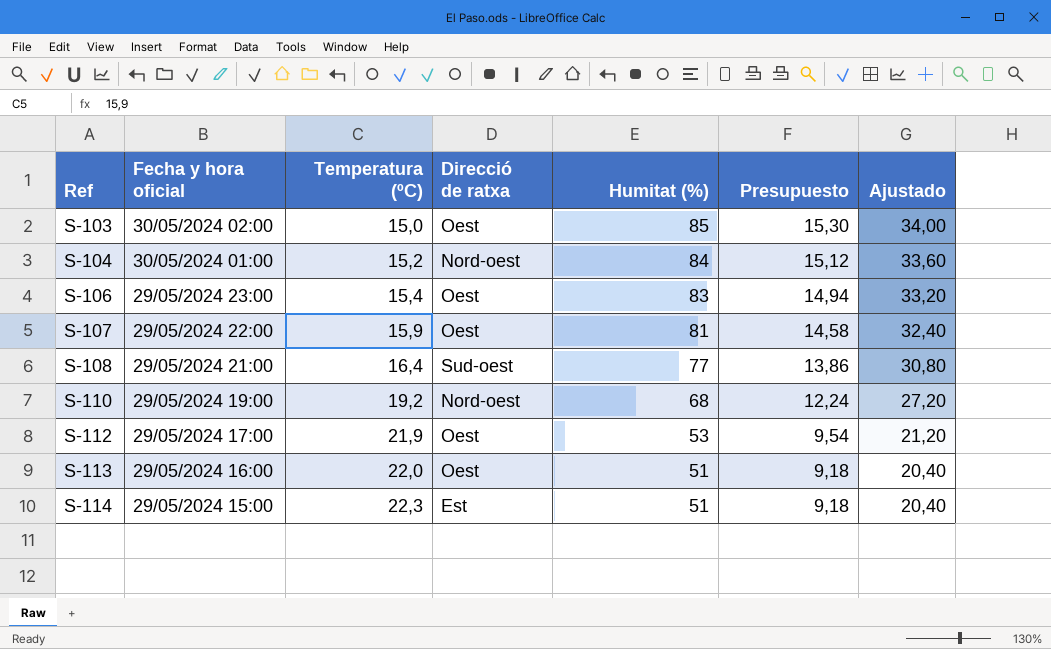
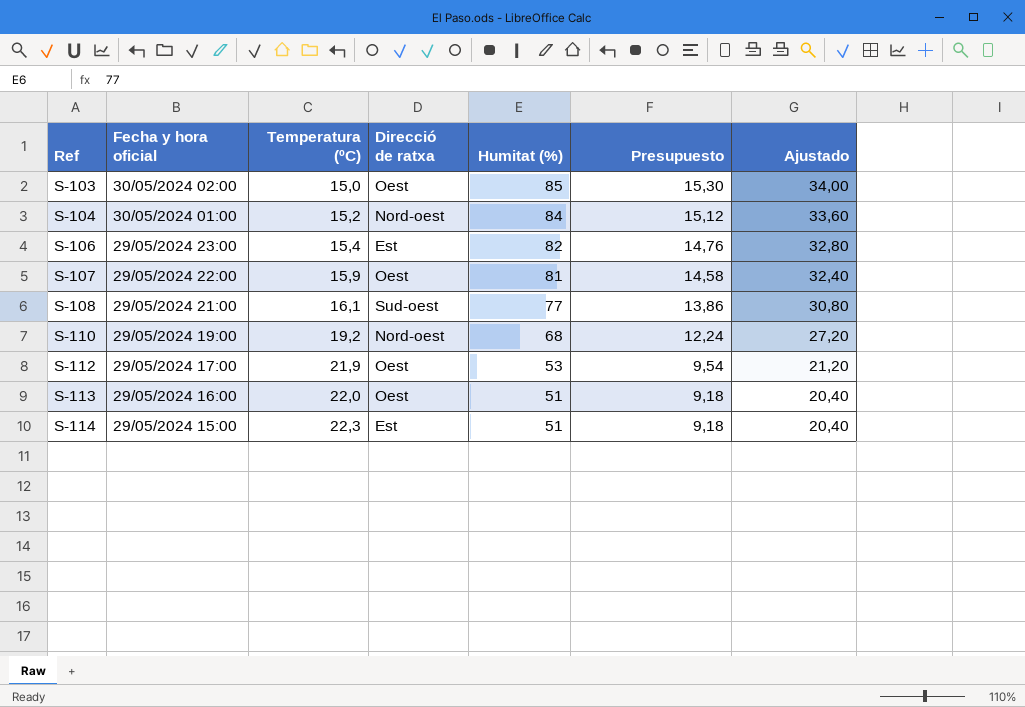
S-106 | Direcció de ratxa: Oest -> Est
S-106 | Humitat (%): 83 -> 82
S-106 | Presupuesto: 14,94 -> 14,76
S-106 | Ajustado: 33,20 -> 32,80
S-108 | Temperatura (ºC): 16,4 -> 16,1

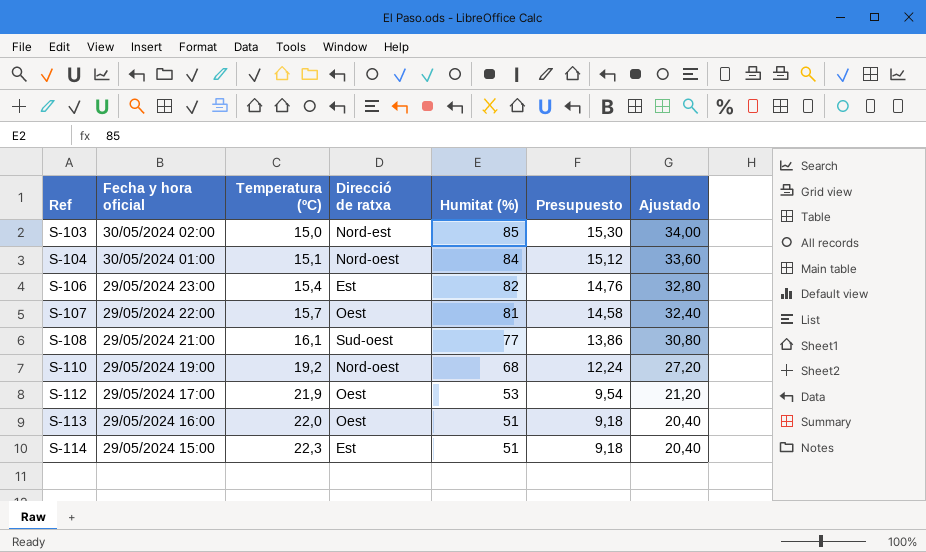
S-103 | Direcció de ratxa: Oest -> Nord-est
S-104 | Temperatura (ºC): 15,2 -> 15,1
S-107 | Temperatura (ºC): 15,9 -> 15,7

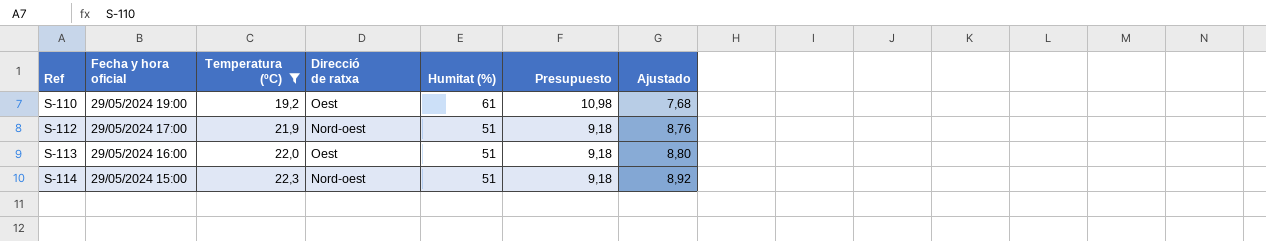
filter: none -> Temperatura (ºC) >= 19,2
column Ajustado | formula: [Humitat (%)] * 0,4 -> [Temperatura (ºC)] * 0,4
S-110 | Direcció de ratxa: Nord-oest -> Oest
S-110 | Humitat (%): 68 -> 61
S-110 | Presupuesto: 12,24 -> 10,98
S-112 | Direcció de ratxa: Oest -> Nord-oest
S-112 | Humitat (%): 53 -> 51
S-112 | Presupuesto: 9,54 -> 9,18
S-114 | Direcció de ratxa: Est -> Nord-oest

